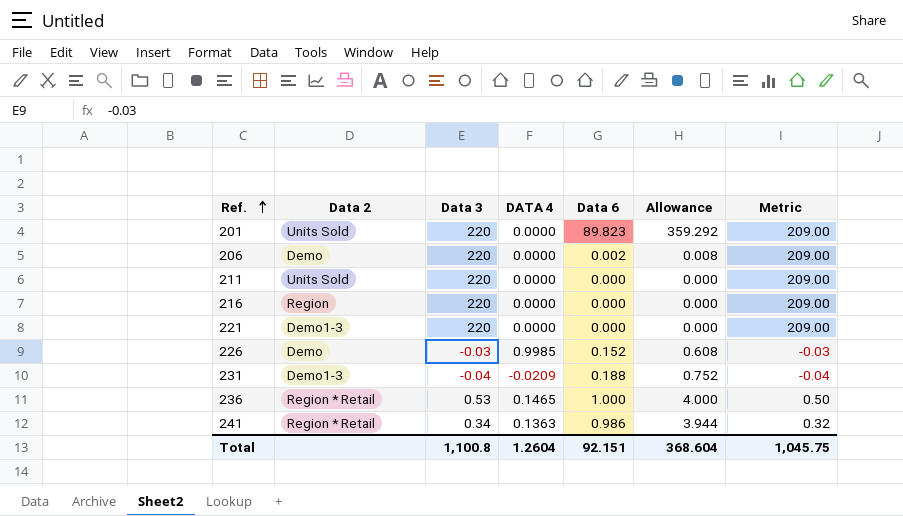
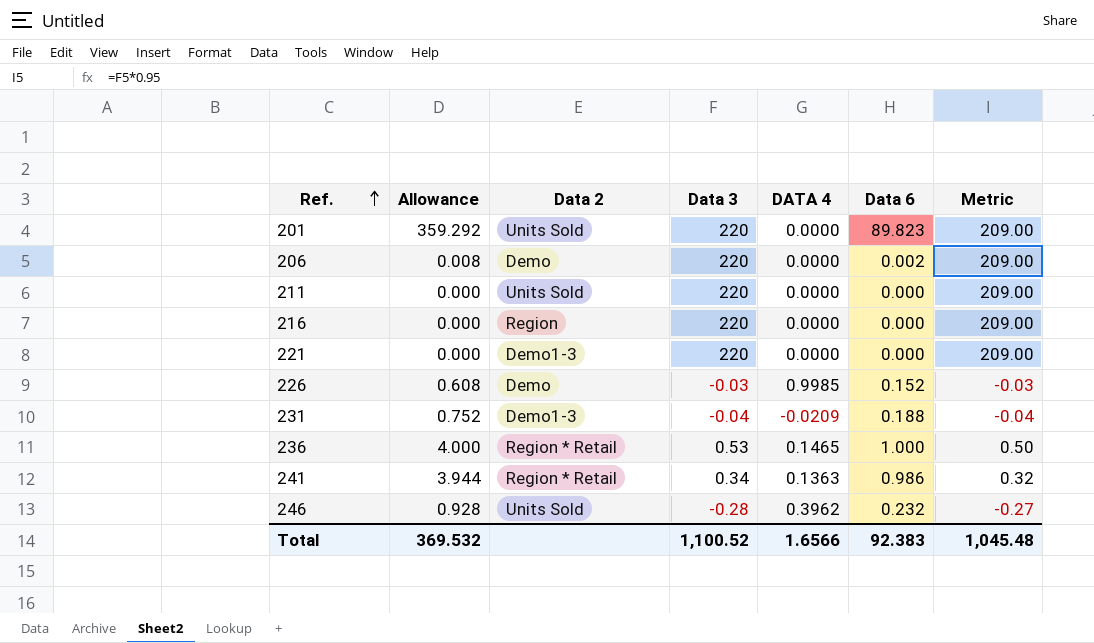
column Allowance | position: 6 -> 2
row 246: none -> 0.928 | Units Sold | -0.28 | 0.3962 | 0.232 | -0.27
Total | Allowance: 368.604 -> 369.532
Total | Data 3: 1,100.8 -> 1,100.52
Total | DATA 4: 1.2604 -> 1.6566
Total | Data 6: 92.151 -> 92.383
Total | Metric: 1,045.75 -> 1,045.48

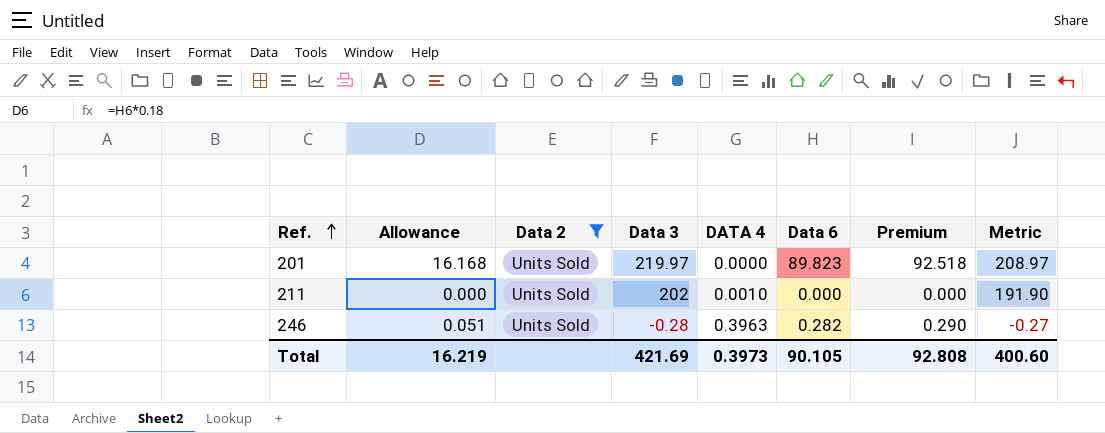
filter: none -> Data 2 = Units Sold
column Allowance | formula: [Data 6] * 4 -> [Data 6] * 0.18
column Premium | formula: none -> [Data 6] * 1.03
201 | Data 3: 220 -> 219.97
201 | Metric: 209.00 -> 208.97
211 | Data 3: 220 -> 202
211 | DATA 4: 0.0000 -> 0.0010
211 | Metric: 209.00 -> 191.90
246 | DATA 4: 0.3962 -> 0.3963
246 | Data 6: 0.232 -> 0.282
Total | Allowance: 369.532 -> 16.219
Total | Data 3: 1,100.52 -> 421.69
Total | DATA 4: 1.6566 -> 0.3973
Total | Data 6: 92.383 -> 90.105
Total | Metric: 1,045.48 -> 400.60

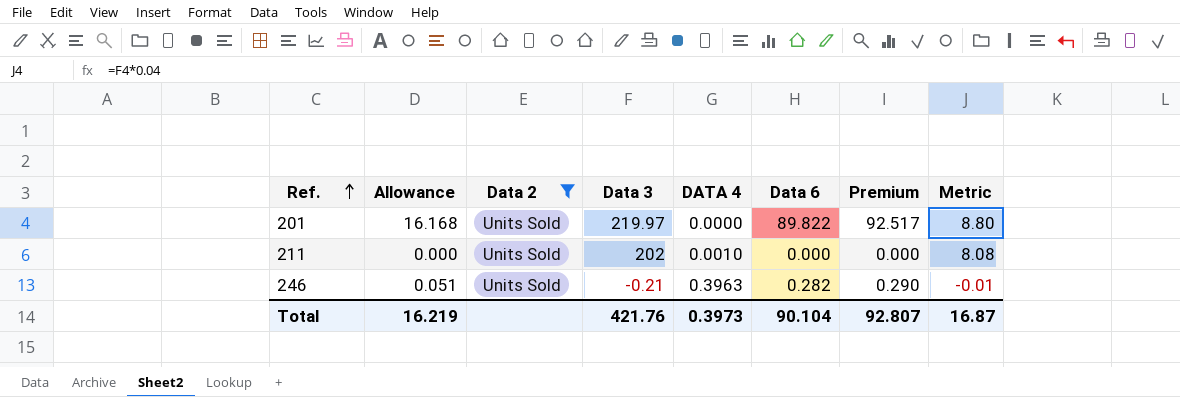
column Metric | formula: [Data 3] * 0.95 -> [Data 3] * 0.04
201 | Data 6: 89.823 -> 89.822
201 | Premium: 92.518 -> 92.517
246 | Data 3: -0.28 -> -0.21
Total | Data 3: 421.69 -> 421.76
Total | Data 6: 90.105 -> 90.104
Total | Premium: 92.808 -> 92.807
Total | Metric: 400.60 -> 16.87

